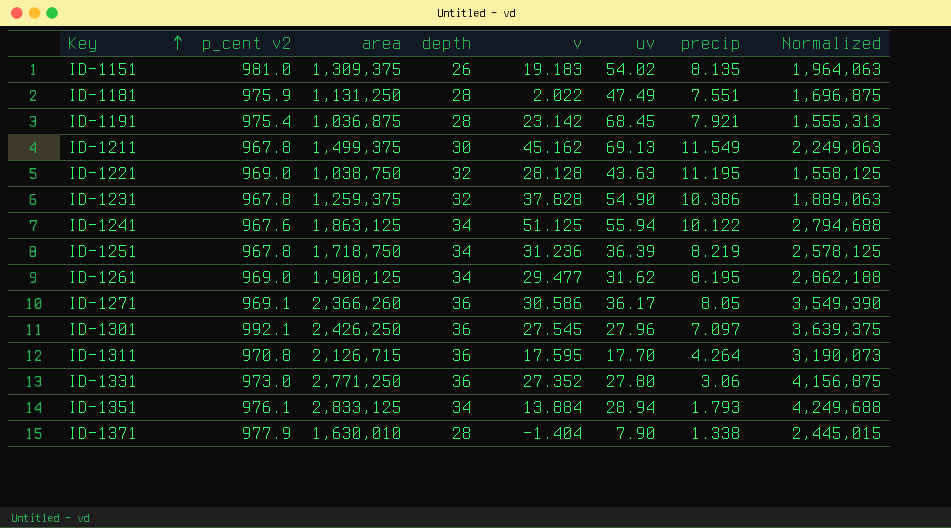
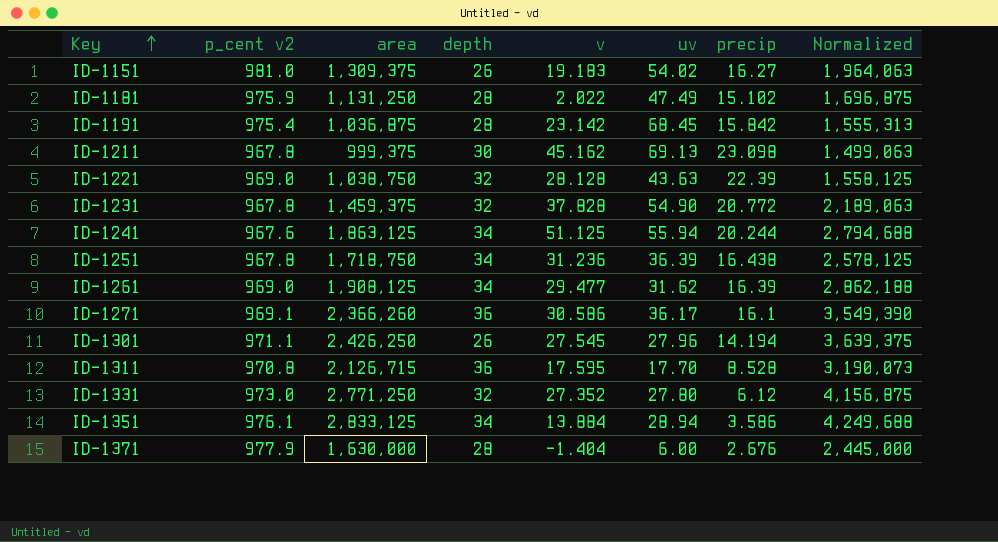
ID-1151 | precip: 8.135 -> 16.27
ID-1181 | precip: 7.551 -> 15.102
ID-1191 | precip: 7.921 -> 15.842
ID-1211 | area: 1,499,375 -> 999,375
ID-1211 | precip: 11.549 -> 23.098
ID-1211 | Normalized: 2,249,063 -> 1,499,063
ID-1221 | precip: 11.195 -> 22.39
ID-1231 | area: 1,259,375 -> 1,459,375
ID-1231 | precip: 10.386 -> 20.772
ID-1231 | Normalized: 1,889,063 -> 2,189,063
ID-1241 | precip: 10.122 -> 20.244
ID-1251 | precip: 8.219 -> 16.438
ID-1261 | precip: 8.195 -> 16.39
ID-1271 | precip: 8.05 -> 16.1
ID-1301 | p_cent v2: 992.1 -> 971.1
ID-1301 | depth: 36 -> 26
ID-1301 | precip: 7.097 -> 14.194
ID-1311 | precip: 4.264 -> 8.528
ID-1331 | depth: 36 -> 32
ID-1331 | precip: 3.06 -> 6.12
ID-1351 | precip: 1.793 -> 3.586
ID-1371 | area: 1,630,010 -> 1,630,000
ID-1371 | uv: 7.90 -> 6.00
ID-1371 | precip: 1.338 -> 2.676
ID-1371 | Normalized: 2,445,015 -> 2,445,000

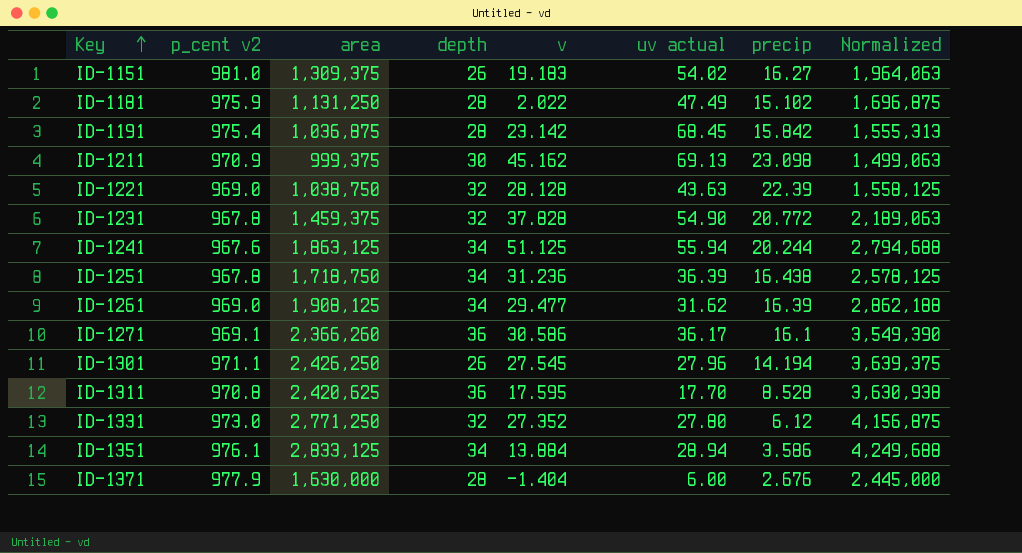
column name: uv -> uv actual
ID-1211 | p_cent v2: 967.8 -> 970.9
ID-1311 | area: 2,126,715 -> 2,420,625
ID-1311 | Normalized: 3,190,073 -> 3,630,938

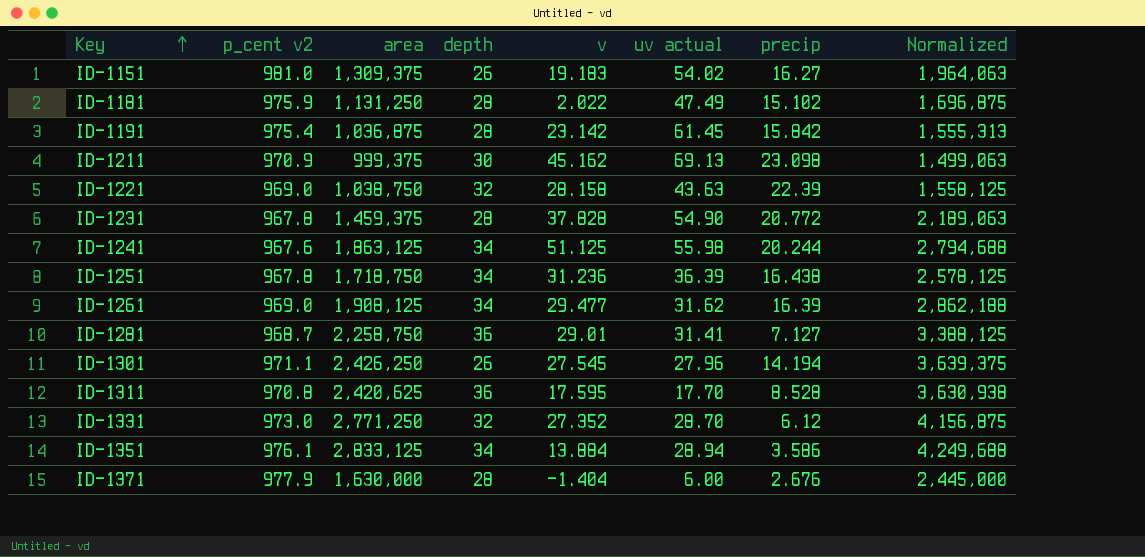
row ID-1271: 969.1 | 2,366,260 | 36 | 30.586 | 36.17 | 16.1 | 3,549,390 -> none
ID-1191 | uv actual: 68.45 -> 61.45
ID-1221 | v: 28.128 -> 28.158
ID-1231 | depth: 32 -> 28
ID-1241 | uv actual: 55.94 -> 55.98
row ID-1281: none -> 968.7 | 2,258,750 | 36 | 29.01 | 31.41 | 7.127 | 3,388,125
ID-1331 | uv actual: 27.80 -> 28.70

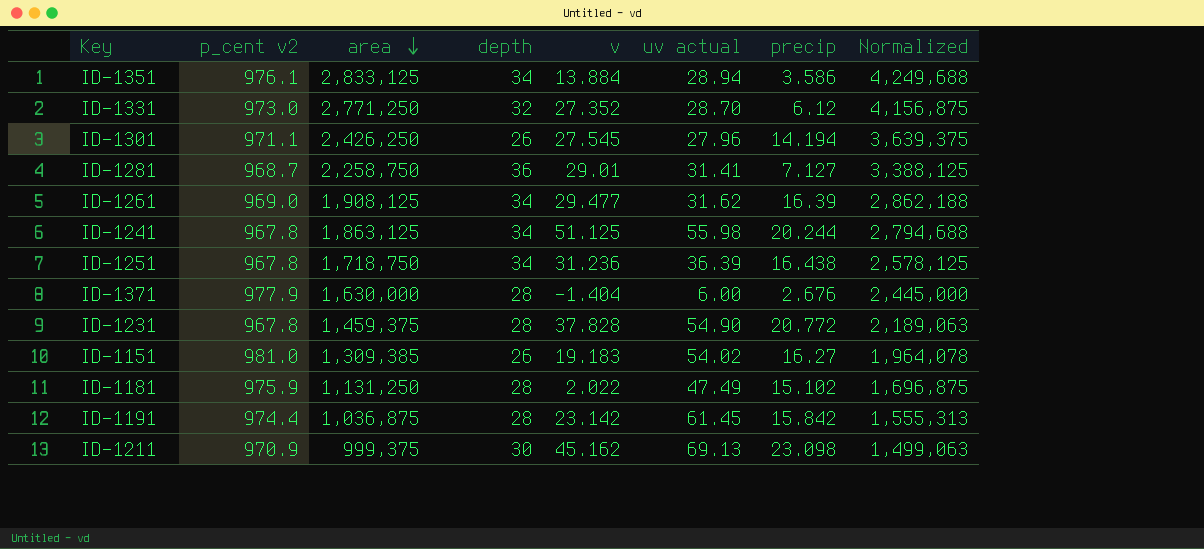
row order: Key ascending -> area descending
row ID-1221: 969.0 | 1,038,750 | 32 | 28.158 | 43.63 | 22.39 | 1,558,125 -> none
row ID-1311: 970.8 | 2,420,625 | 36 | 17.595 | 17.70 | 8.528 | 3,630,938 -> none
ID-1241 | p_cent v2: 967.6 -> 967.8
ID-1151 | area: 1,309,375 -> 1,309,385
ID-1151 | Normalized: 1,964,063 -> 1,964,078
ID-1191 | p_cent v2: 975.4 -> 974.4

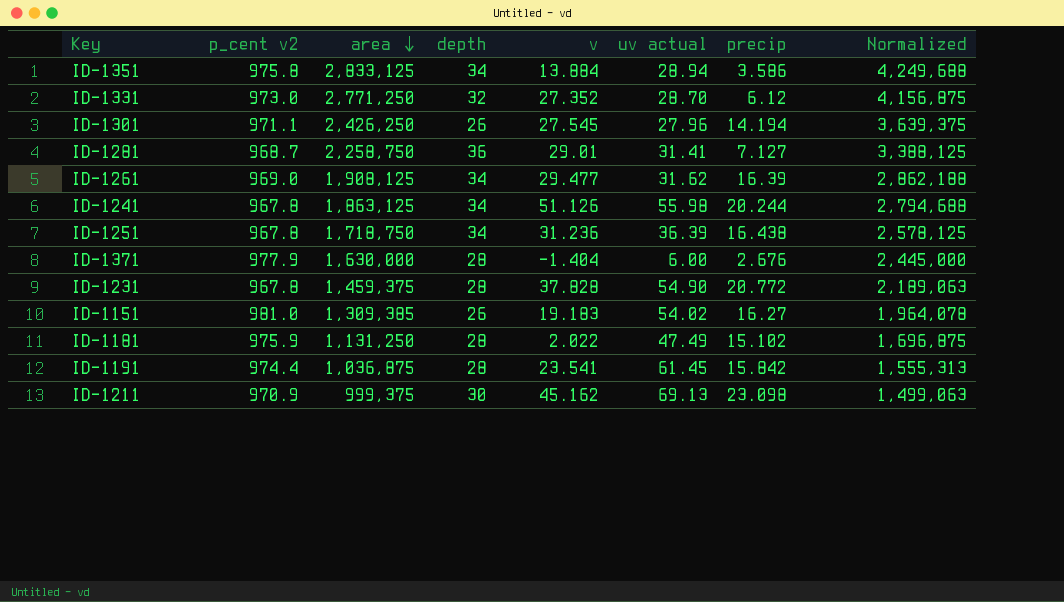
ID-1351 | p_cent v2: 976.1 -> 975.8
ID-1241 | v: 51.125 -> 51.126
ID-1191 | v: 23.142 -> 23.541

